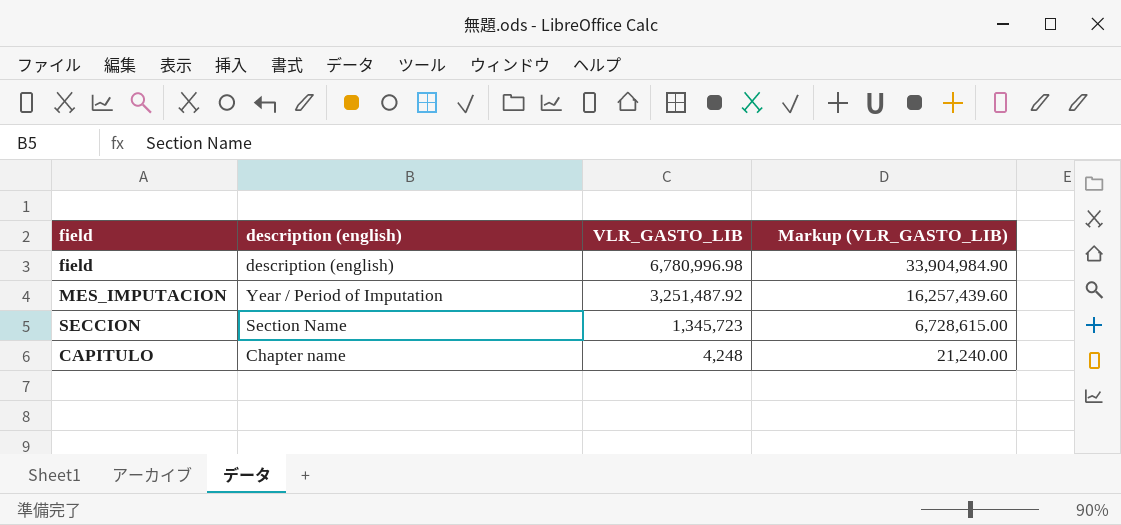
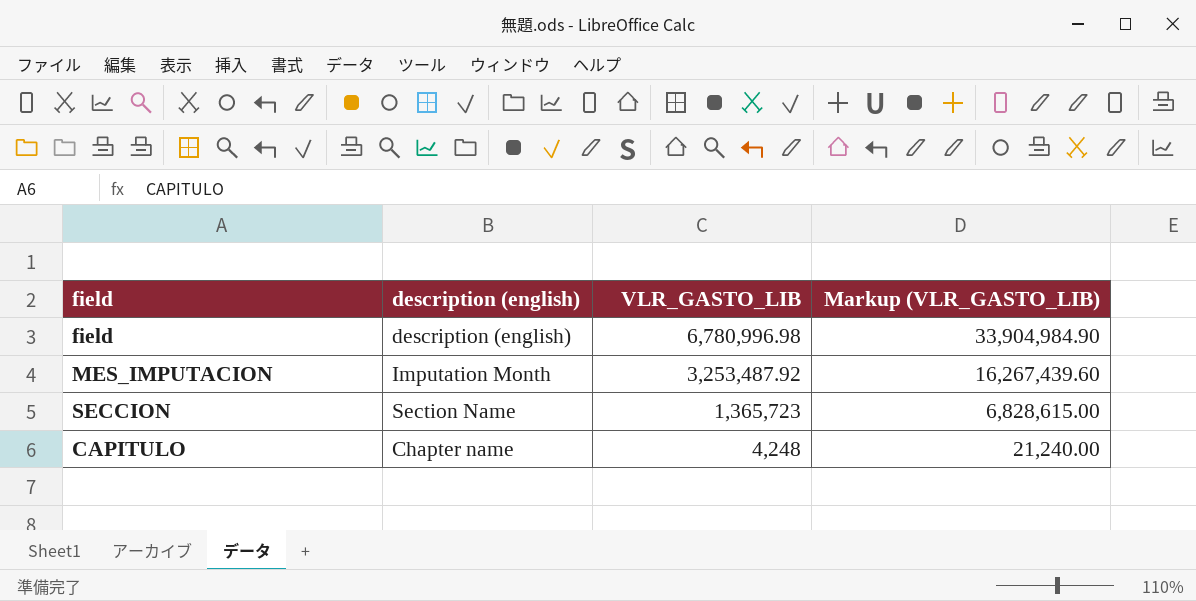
MES_IMPUTACION | description (english): Year / Period of Imputation -> Imputation Month
MES_IMPUTACION | VLR_GASTO_LIB: 3,251,487.92 -> 3,253,487.92
MES_IMPUTACION | Markup (VLR_GASTO_LIB): 16,257,439.60 -> 16,267,439.60
SECCION | VLR_GASTO_LIB: 1,345,723 -> 1,365,723
SECCION | Markup (VLR_GASTO_LIB): 6,728,615.00 -> 6,828,615.00

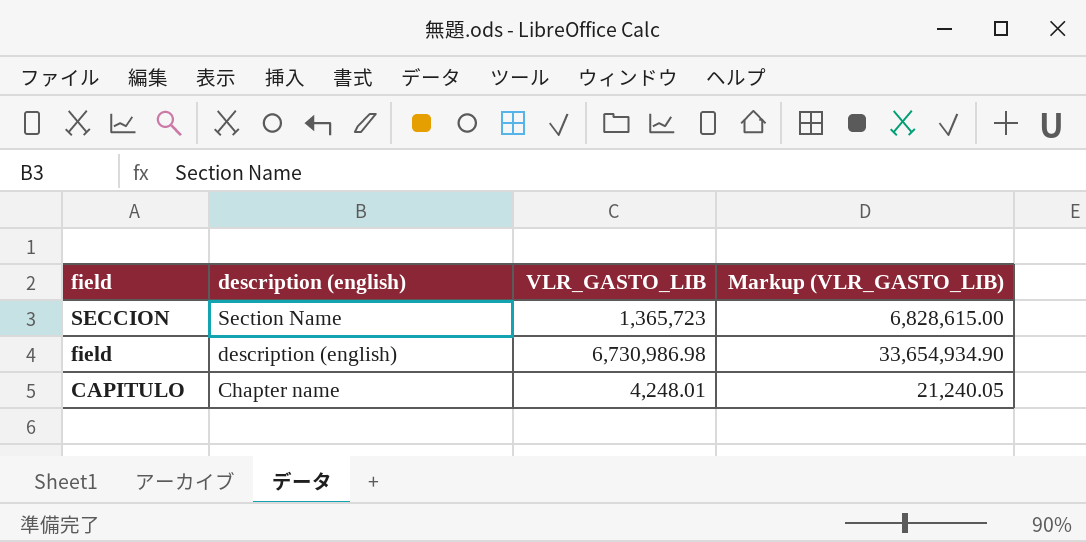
row order: VLR_GASTO_LIB descending -> field descending
row MES_IMPUTACION: Imputation Month | 3,253,487.92 | 16,267,439.60 -> none
field | VLR_GASTO_LIB: 6,780,996.98 -> 6,730,986.98
field | Markup (VLR_GASTO_LIB): 33,904,984.90 -> 33,654,934.90
CAPITULO | VLR_GASTO_LIB: 4,248 -> 4,248.01
CAPITULO | Markup (VLR_GASTO_LIB): 21,240.00 -> 21,240.05

